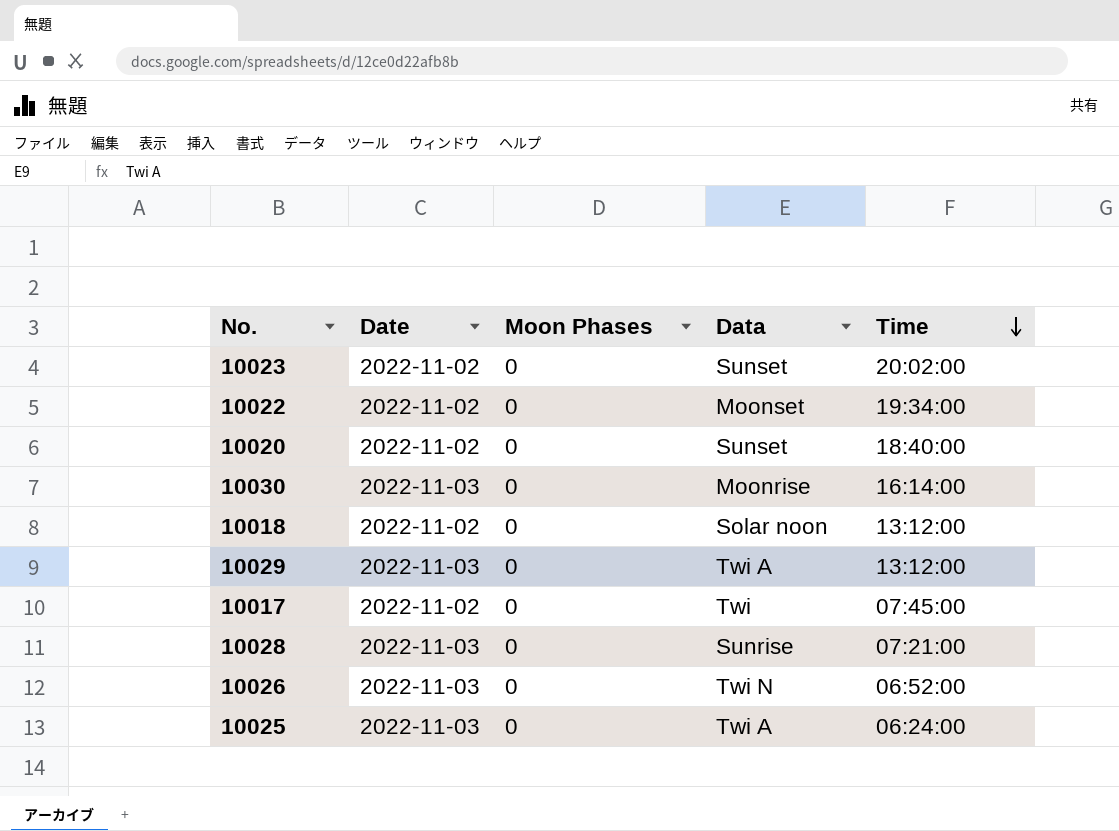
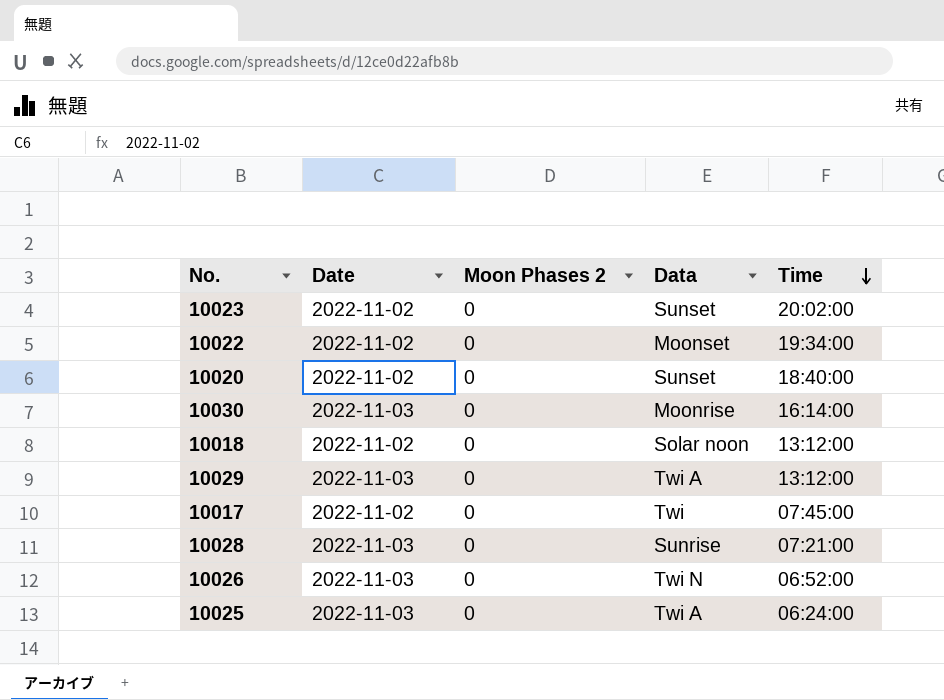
column name: Moon Phases -> Moon Phases 2

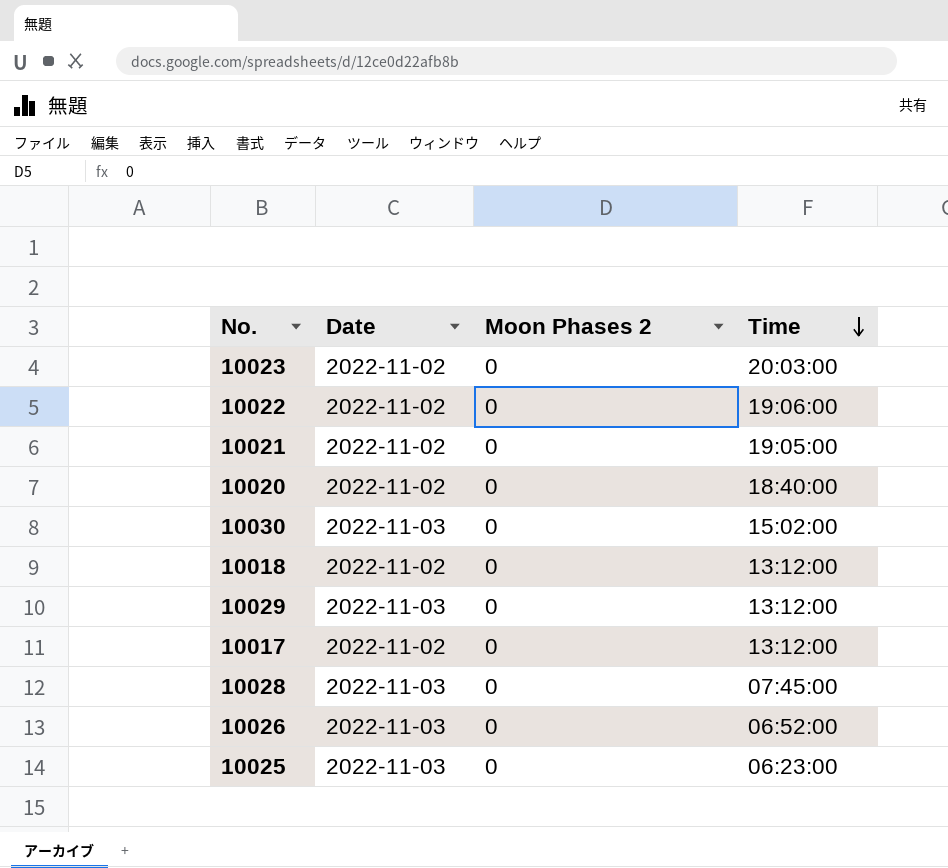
column Data | position: 4 -> none
10023 | Time: 20:02:00 -> 20:03:00
10022 | Time: 19:34:00 -> 19:06:00
row 10021: none -> 2022-11-02 | 0 | 19:05:00
10030 | Time: 16:14:00 -> 15:02:00
10017 | Time: 07:45:00 -> 13:12:00
10028 | Time: 07:21:00 -> 07:45:00
10025 | Time: 06:24:00 -> 06:23:00

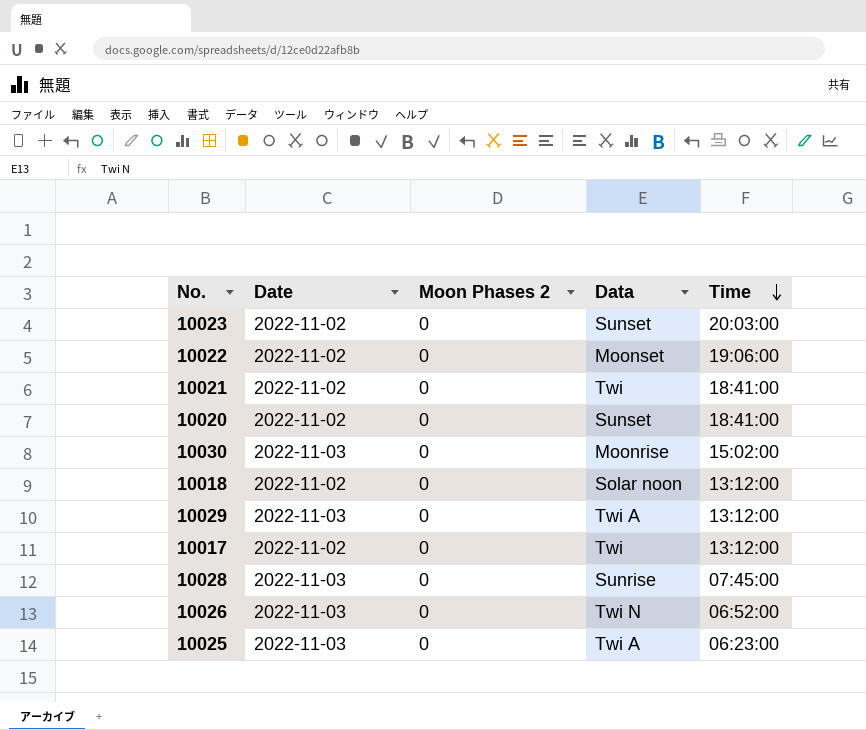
column Data | position: none -> 4
10021 | Time: 19:05:00 -> 18:41:00
10020 | Time: 18:40:00 -> 18:41:00

